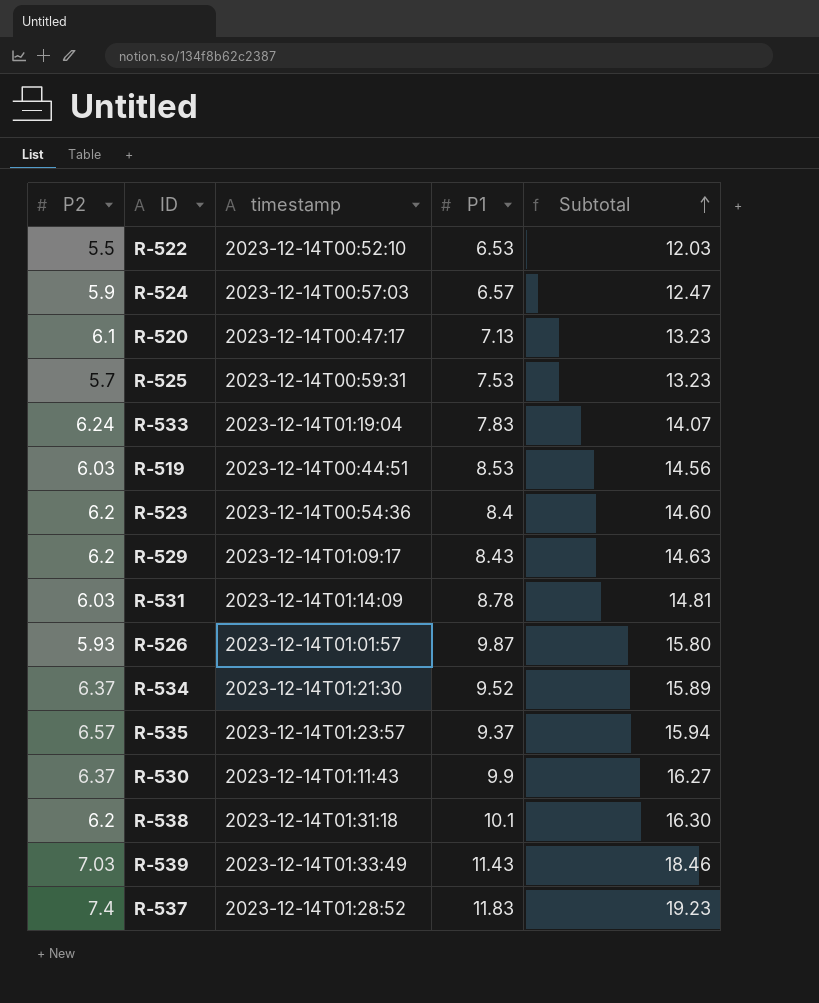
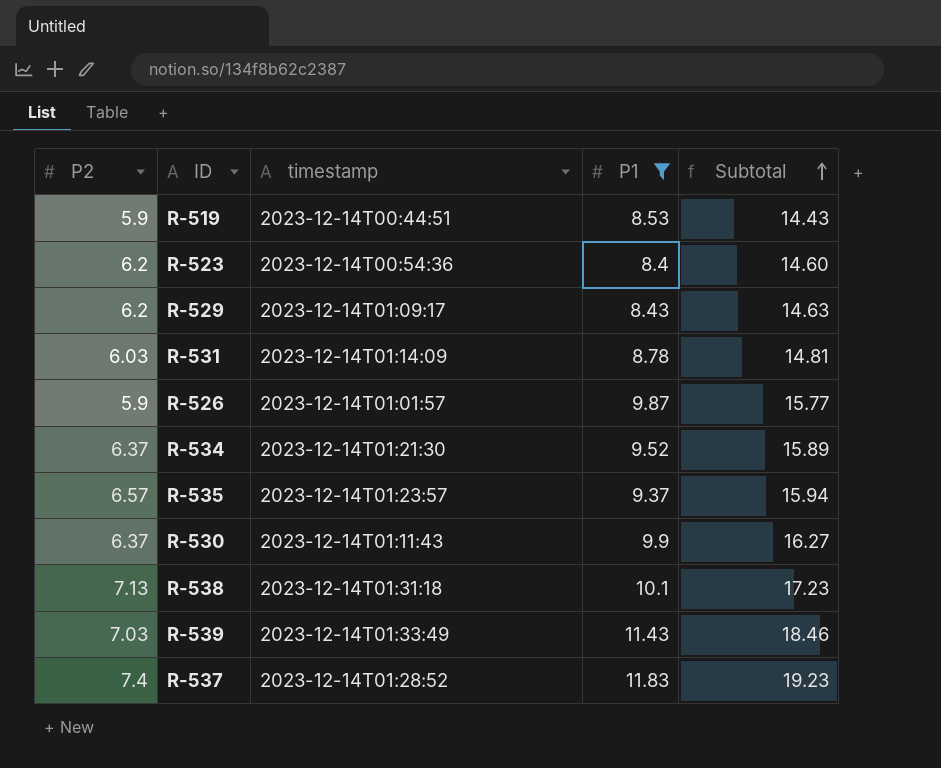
filter: none -> P1 >= 8.4
R-519 | P2: 6.03 -> 5.9
R-519 | Subtotal: 14.56 -> 14.43
R-526 | P2: 5.93 -> 5.9
R-526 | Subtotal: 15.80 -> 15.77
R-538 | P2: 6.2 -> 7.13
R-538 | Subtotal: 16.30 -> 17.23

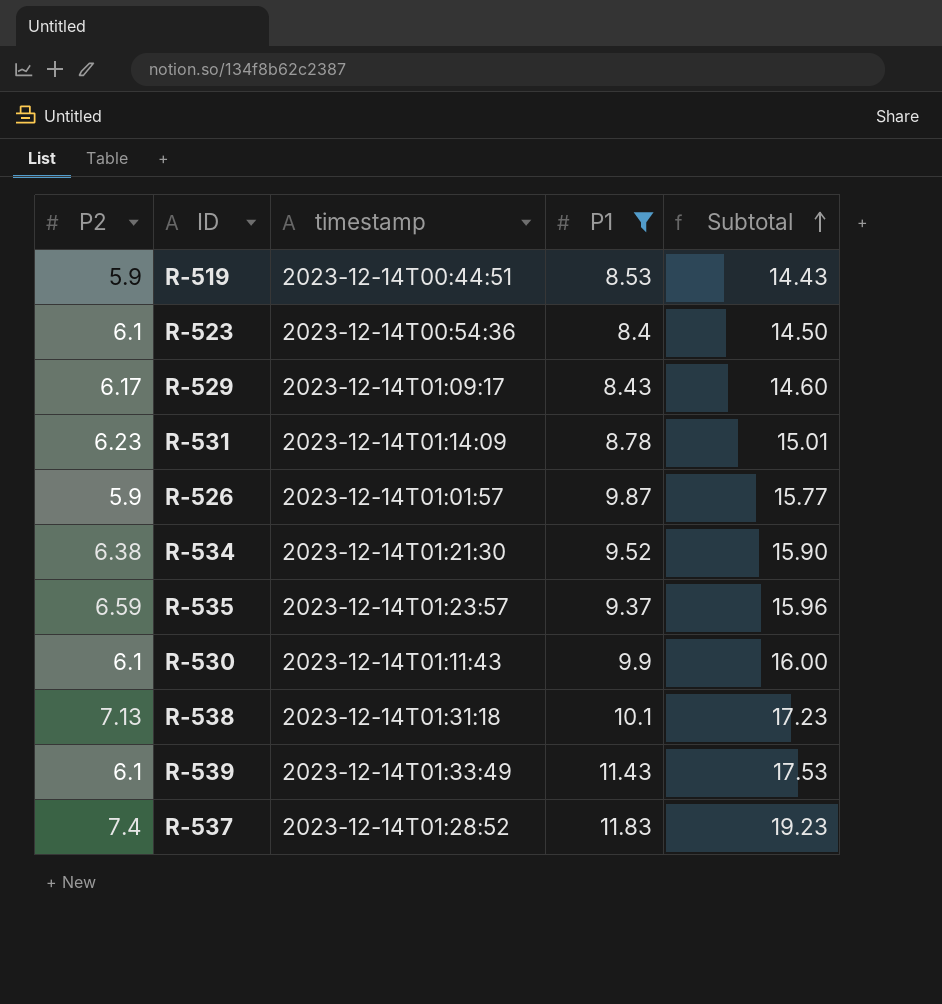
R-523 | P2: 6.2 -> 6.1
R-523 | Subtotal: 14.60 -> 14.50
R-529 | P2: 6.2 -> 6.17
R-529 | Subtotal: 14.63 -> 14.60
R-531 | P2: 6.03 -> 6.23
R-531 | Subtotal: 14.81 -> 15.01
R-534 | P2: 6.37 -> 6.38
R-534 | Subtotal: 15.89 -> 15.90
R-535 | P2: 6.57 -> 6.59
R-535 | Subtotal: 15.94 -> 15.96
R-530 | P2: 6.37 -> 6.1
R-530 | Subtotal: 16.27 -> 16.00
R-539 | P2: 7.03 -> 6.1
R-539 | Subtotal: 18.46 -> 17.53

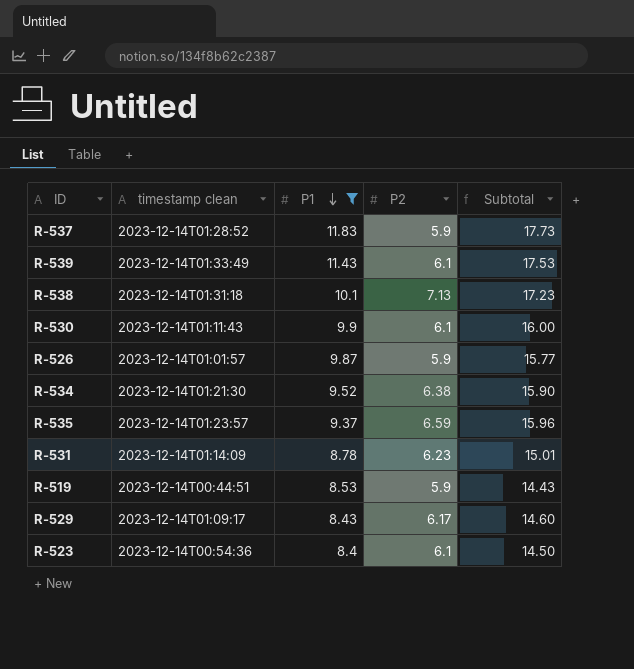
row order: Subtotal ascending -> P1 descending
column name: timestamp -> timestamp clean
column P2 | position: 1 -> 4
R-537 | P2: 7.4 -> 5.9
R-537 | Subtotal: 19.23 -> 17.73

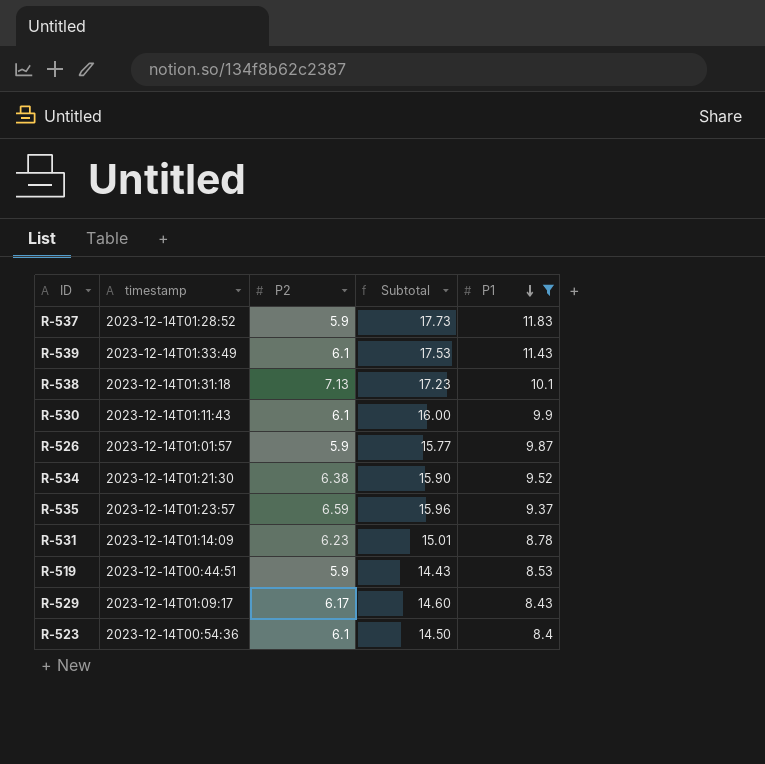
column name: timestamp clean -> timestamp
column P1 | position: 3 -> 5

